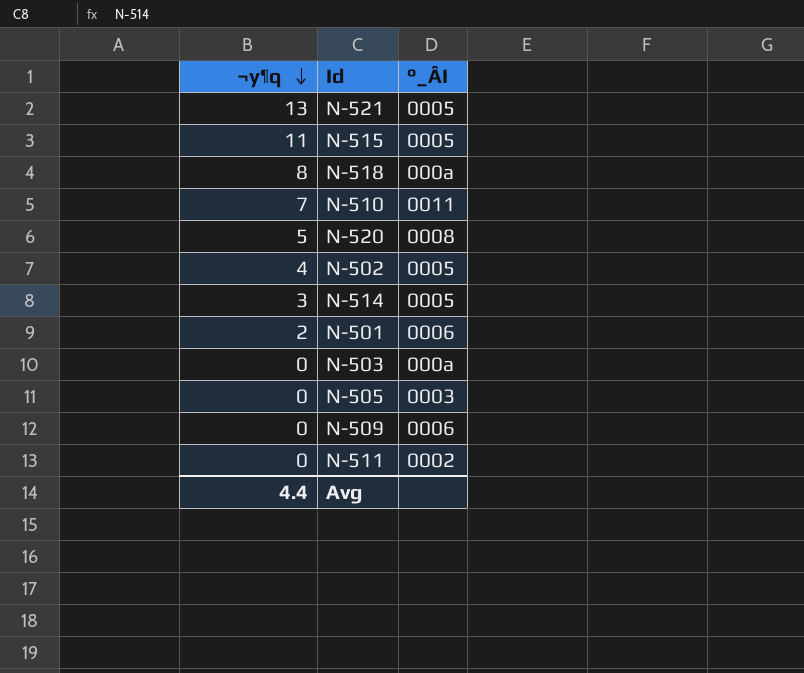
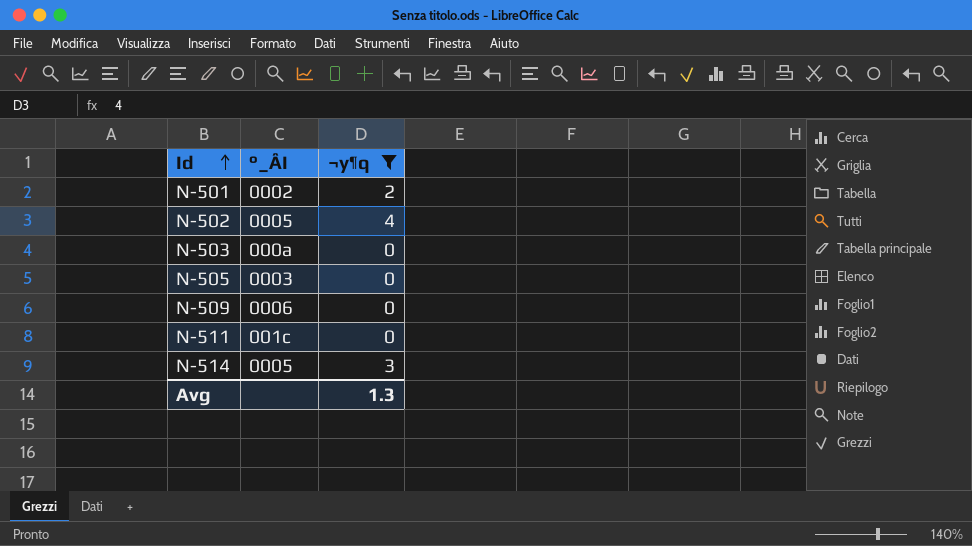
filter: none -> ¬y¶q <= 4
row order: ¬y¶q descending -> Id ascending
column ¬y¶q | position: 1 -> 3
N-501 | °_ÂI: 0006 -> 0002
N-511 | °_ÂI: 0002 -> 001c
Avg | ¬y¶q: 4.4 -> 1.3

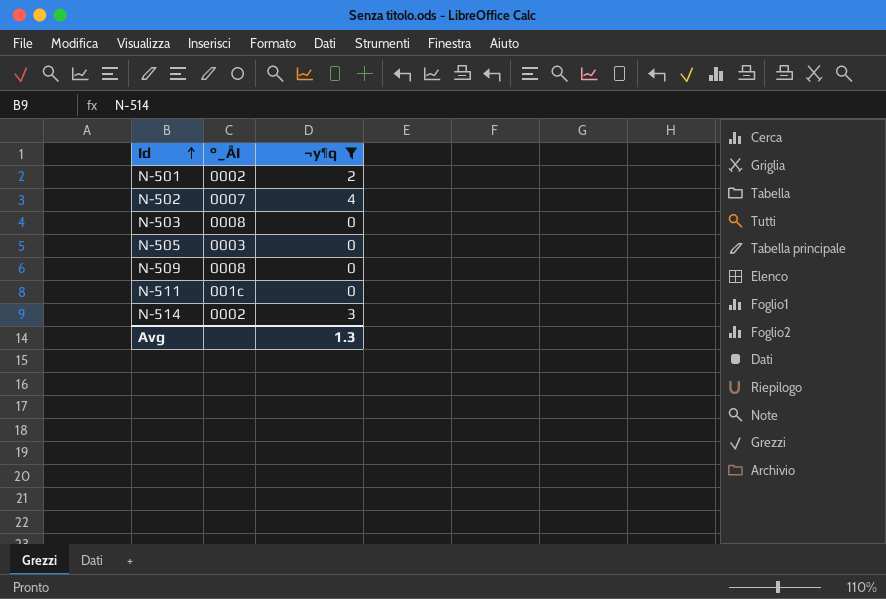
N-502 | °_ÂI: 0005 -> 0007
N-503 | °_ÂI: 000a -> 0008
N-509 | °_ÂI: 0006 -> 0008
N-514 | °_ÂI: 0005 -> 0002

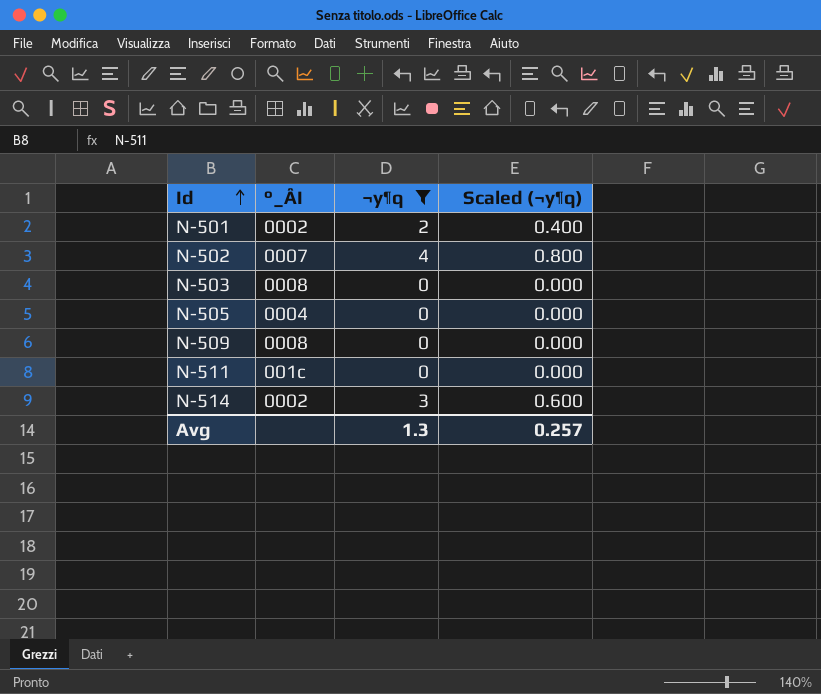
column Scaled (¬y¶q) | formula: none -> [¬y¶q] * 0.2
N-505 | °_ÂI: 0003 -> 0004

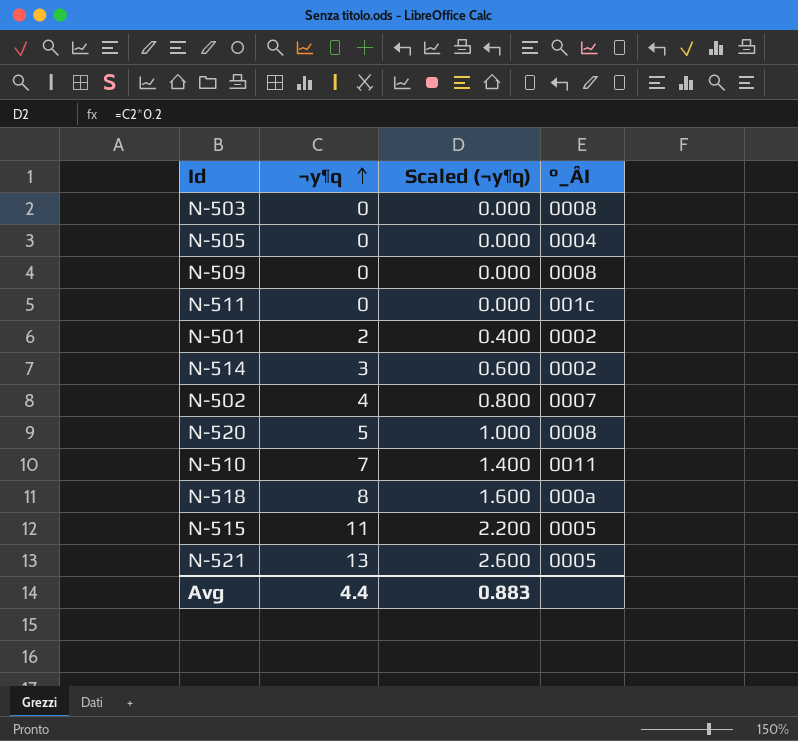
filter: ¬y¶q <= 4 -> none
row order: Id ascending -> ¬y¶q ascending
column °_ÂI | position: 2 -> 4
Avg | ¬y¶q: 1.3 -> 4.4
Avg | Scaled (¬y¶q): 0.257 -> 0.883

